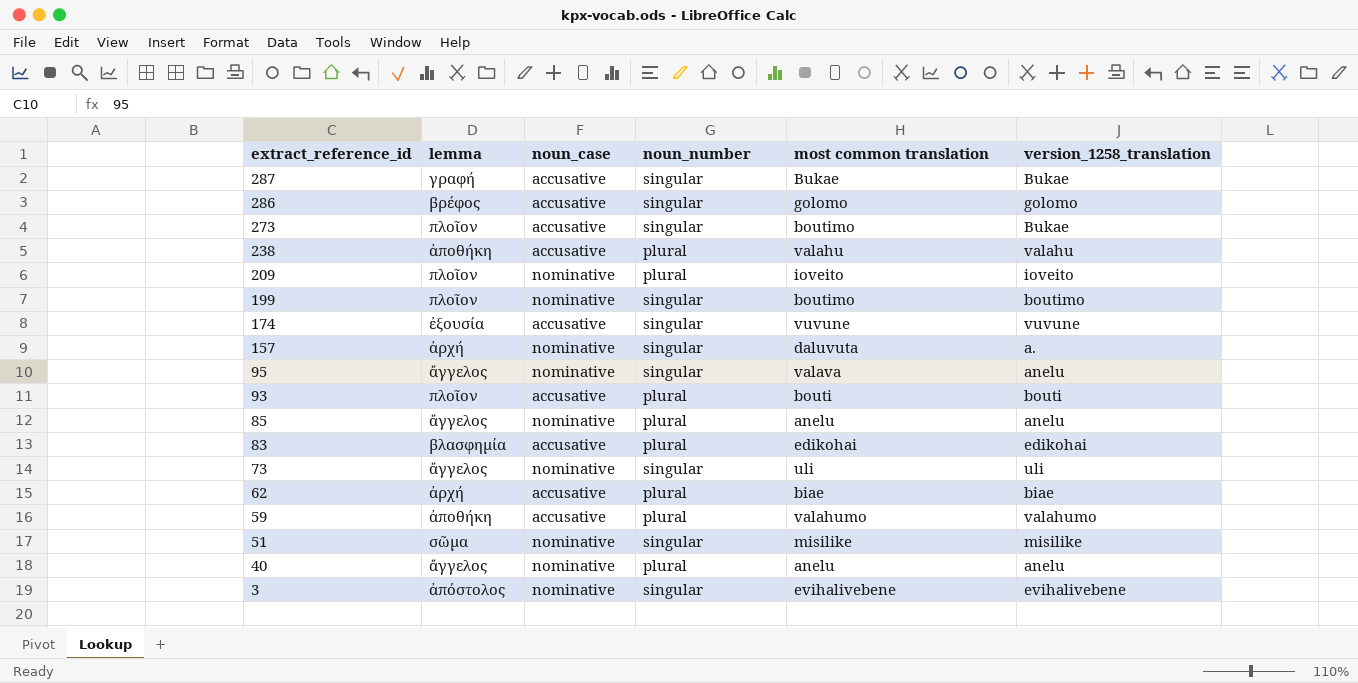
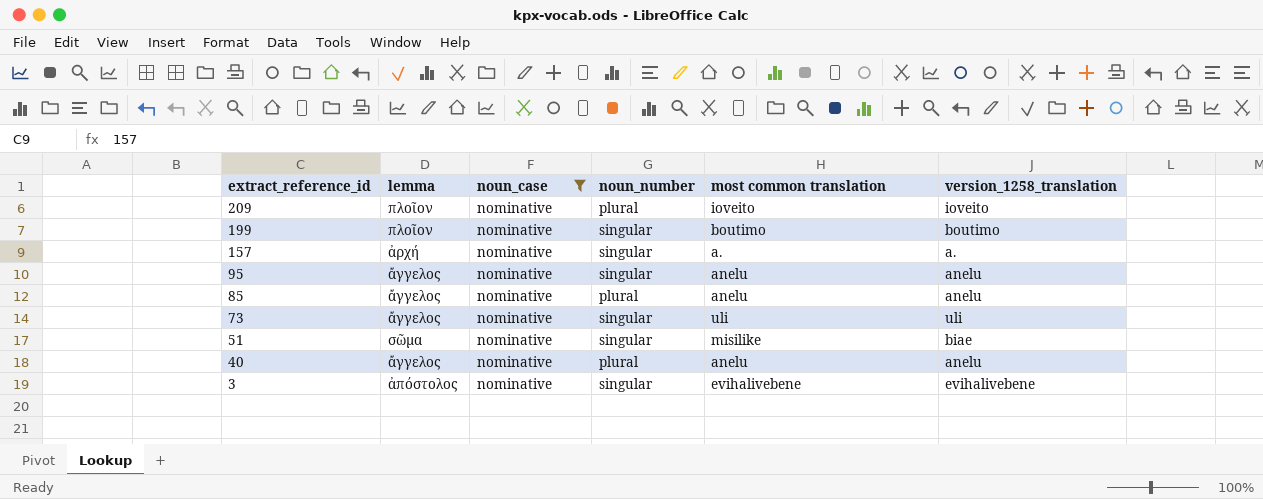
filter: none -> noun_case = nominative
157 | most common translation: daluvuta -> a.
95 | most common translation: valava -> anelu
51 | version_1258_translation: misilike -> biae

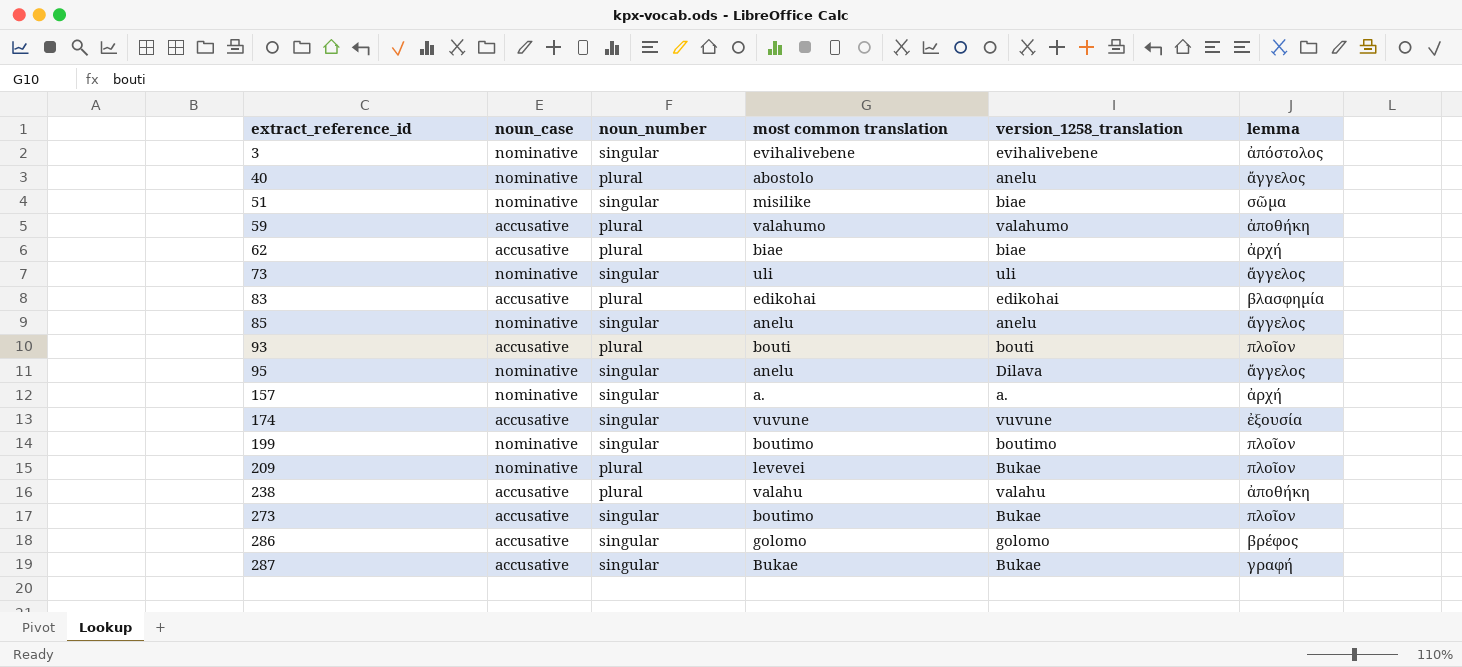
filter: noun_case = nominative -> none
row order: extract_reference_id descending -> extract_reference_id ascending
column lemma | position: 2 -> 6
40 | most common translation: anelu -> abostolo
85 | noun_number: plural -> singular
95 | version_1258_translation: anelu -> Dilava
209 | most common translation: ioveito -> levevei
209 | version_1258_translation: ioveito -> Bukae

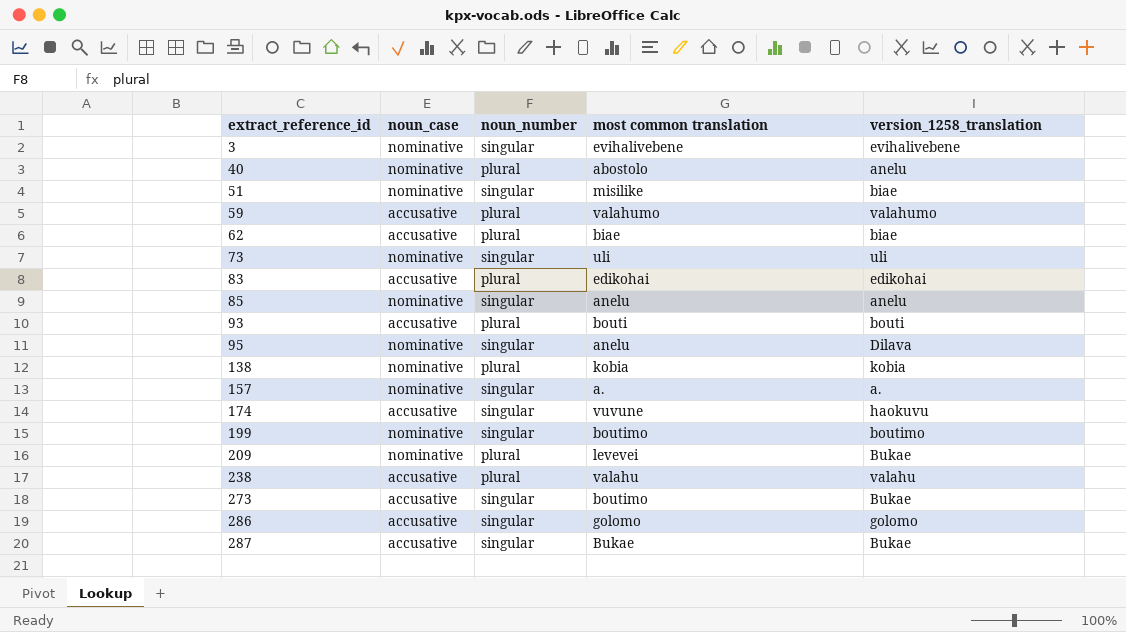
column lemma | position: 6 -> none
row 138: none -> nominative | plural | kobia | kobia
174 | version_1258_translation: vuvune -> haokuvu

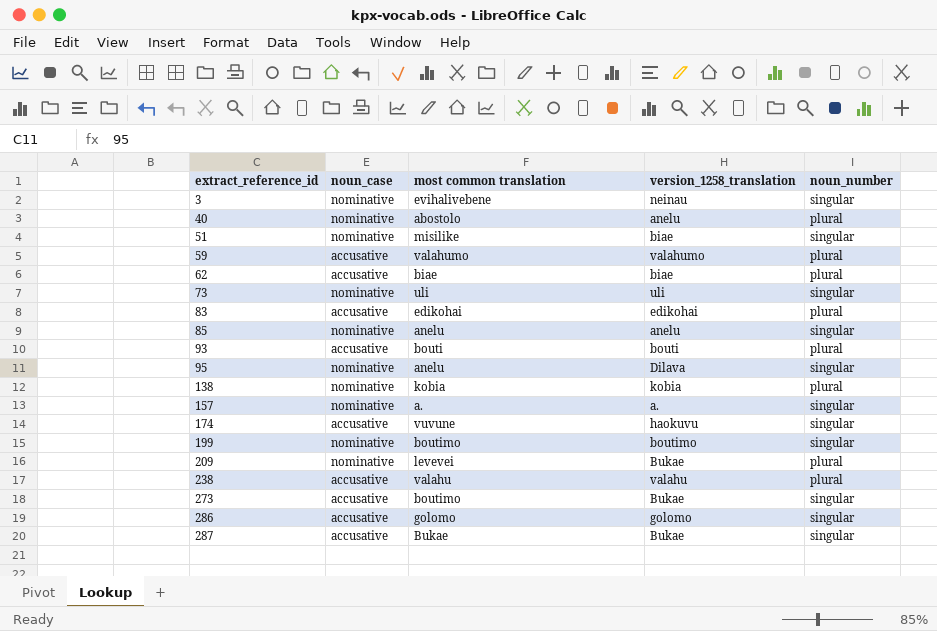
column noun_number | position: 3 -> 5
3 | version_1258_translation: evihalivebene -> neinau

